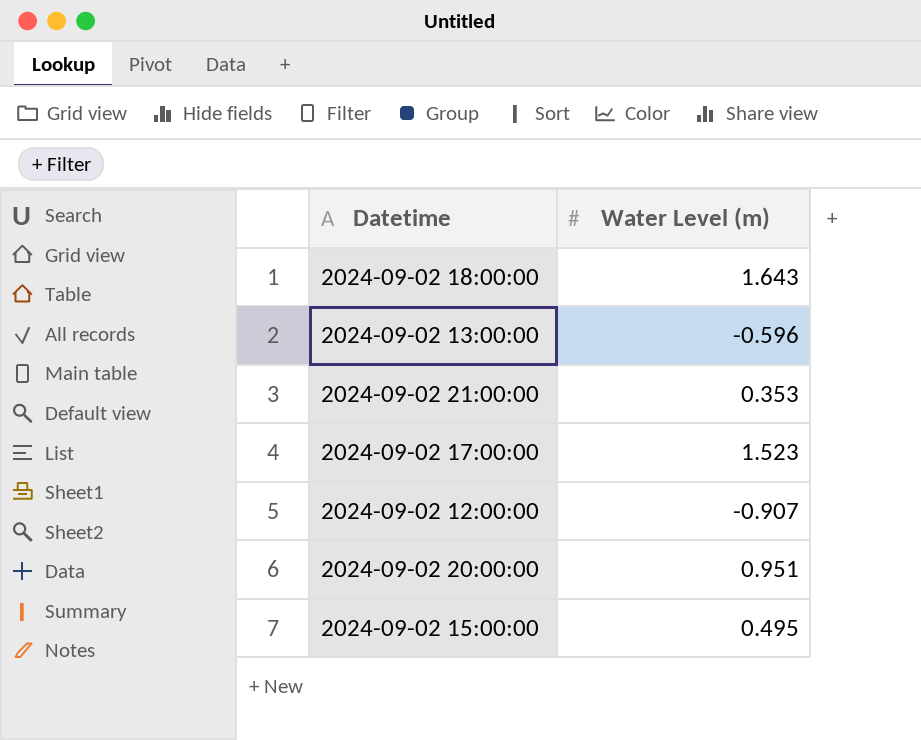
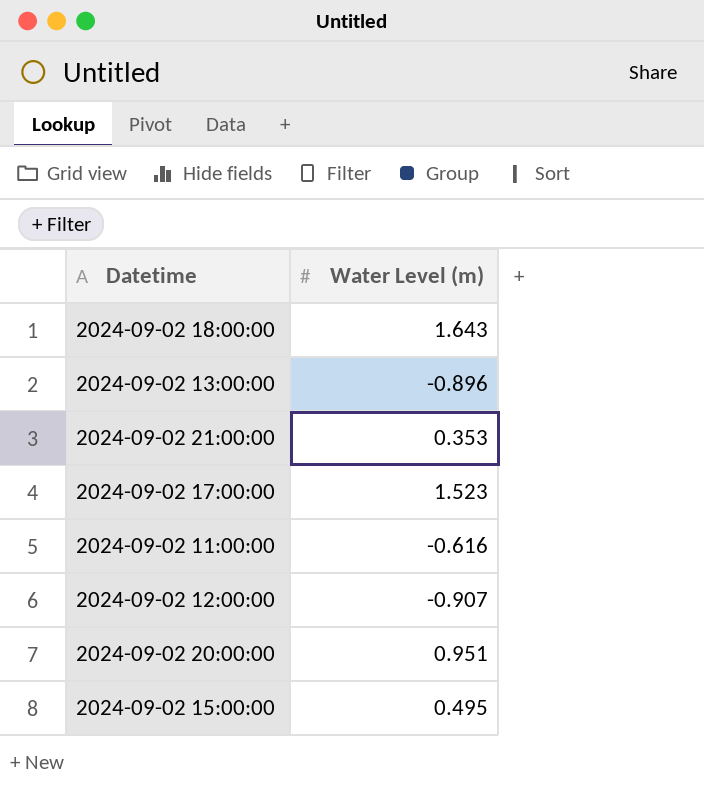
2024-09-02 13:00:00 | Water Level (m): -0.596 -> -0.896
row 2024-09-02 11:00:00: none -> -0.616

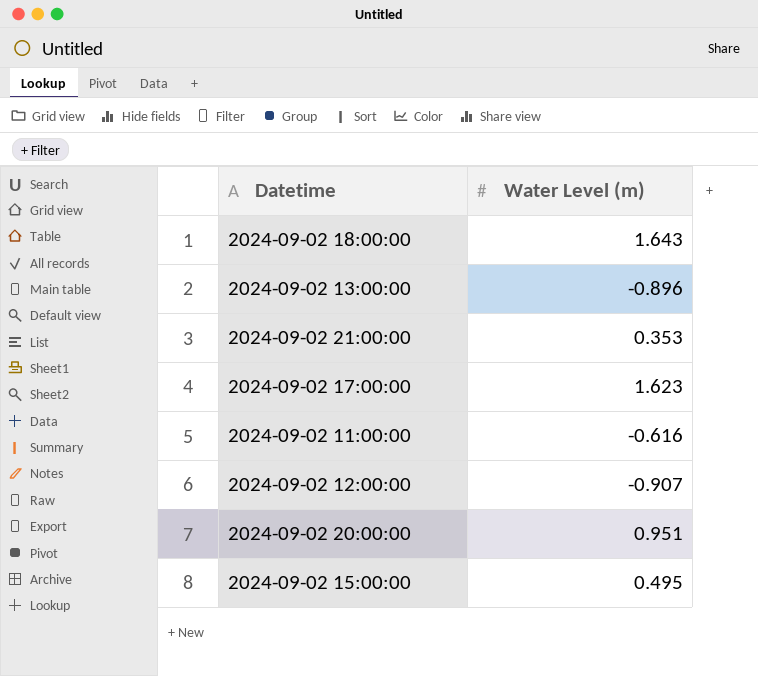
2024-09-02 17:00:00 | Water Level (m): 1.523 -> 1.623

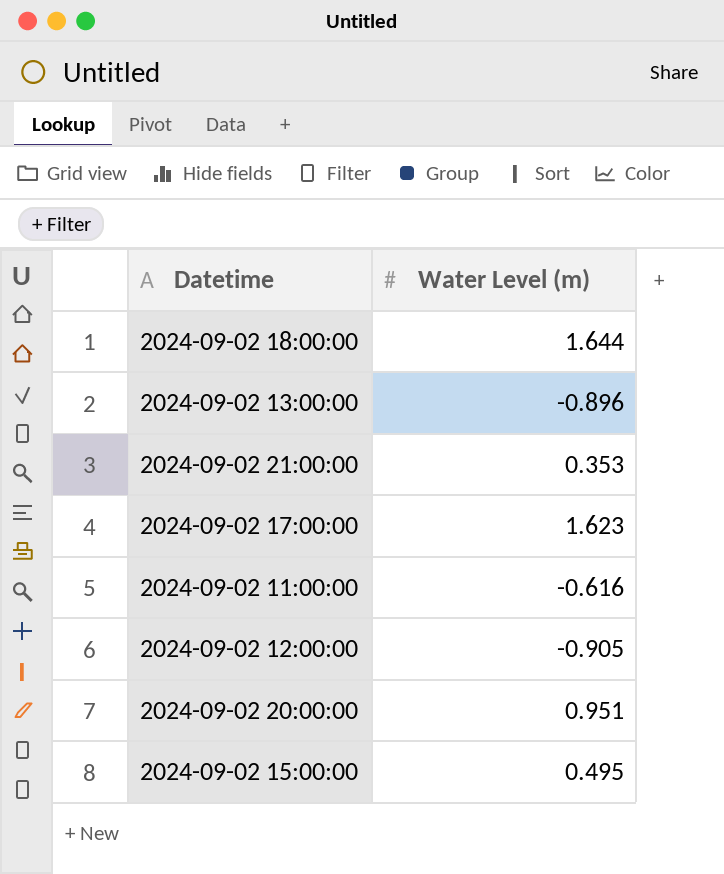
2024-09-02 18:00:00 | Water Level (m): 1.643 -> 1.644
2024-09-02 12:00:00 | Water Level (m): -0.907 -> -0.905

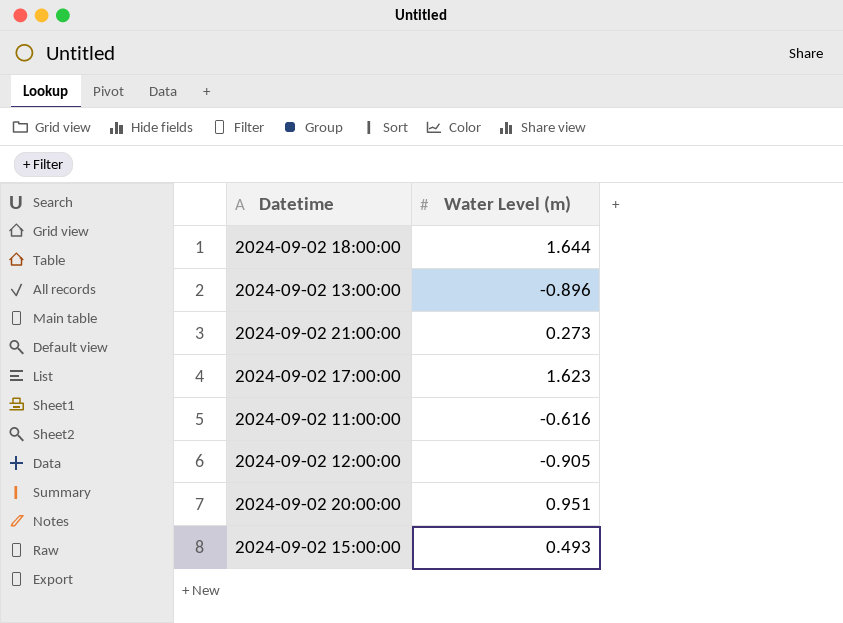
2024-09-02 21:00:00 | Water Level (m): 0.353 -> 0.273
2024-09-02 15:00:00 | Water Level (m): 0.495 -> 0.493

